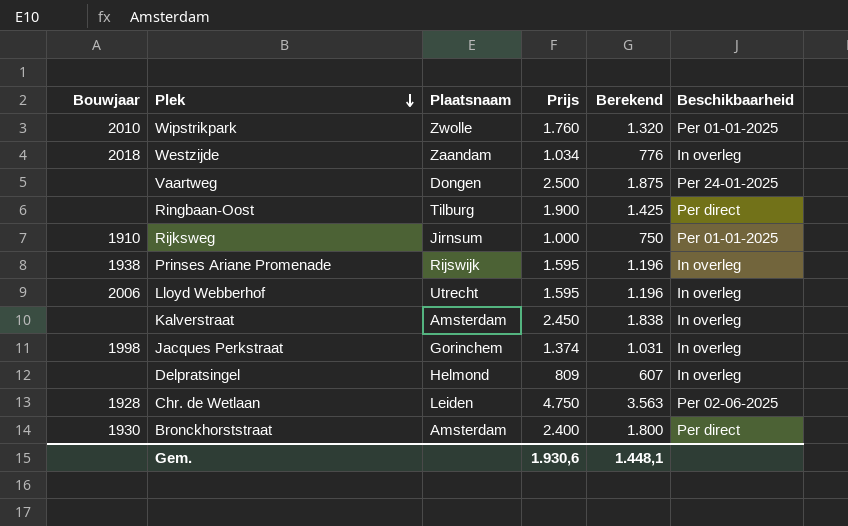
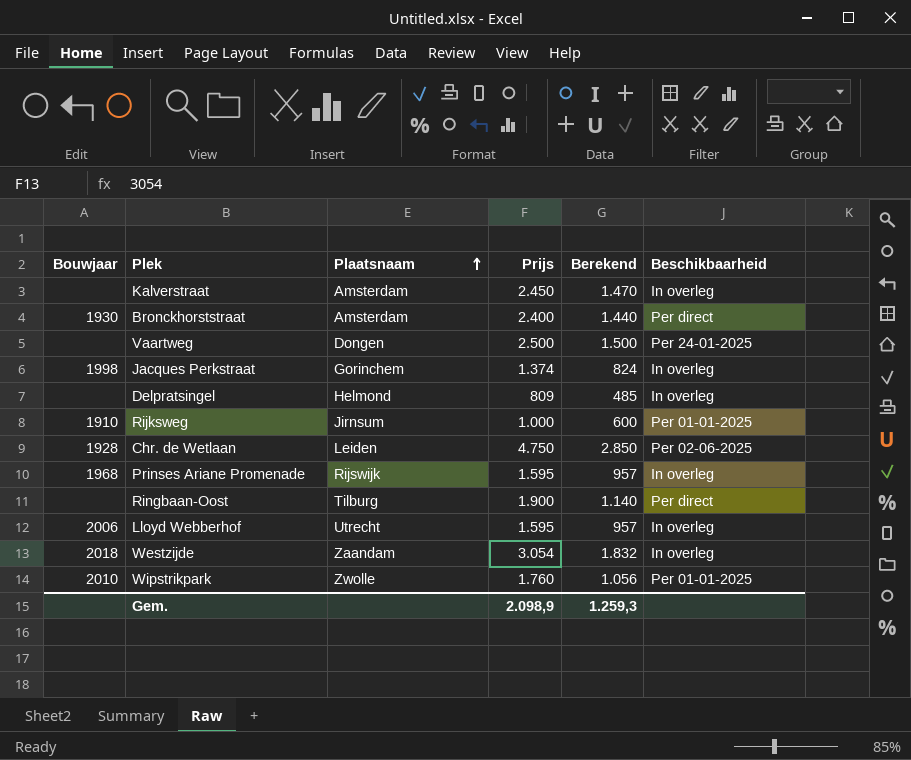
row order: Plek descending -> Plaatsnaam ascending
column Berekend | formula: [Prijs] * 0,75 -> [Prijs] * 0,6
Prinses Ariane Promenade | Bouwjaar: 1938 -> 1968
Westzijde | Prijs: 1.034 -> 3.054
Gem. | Prijs: 1.930,6 -> 2.098,9
Gem. | Berekend: 1.448,1 -> 1.259,3

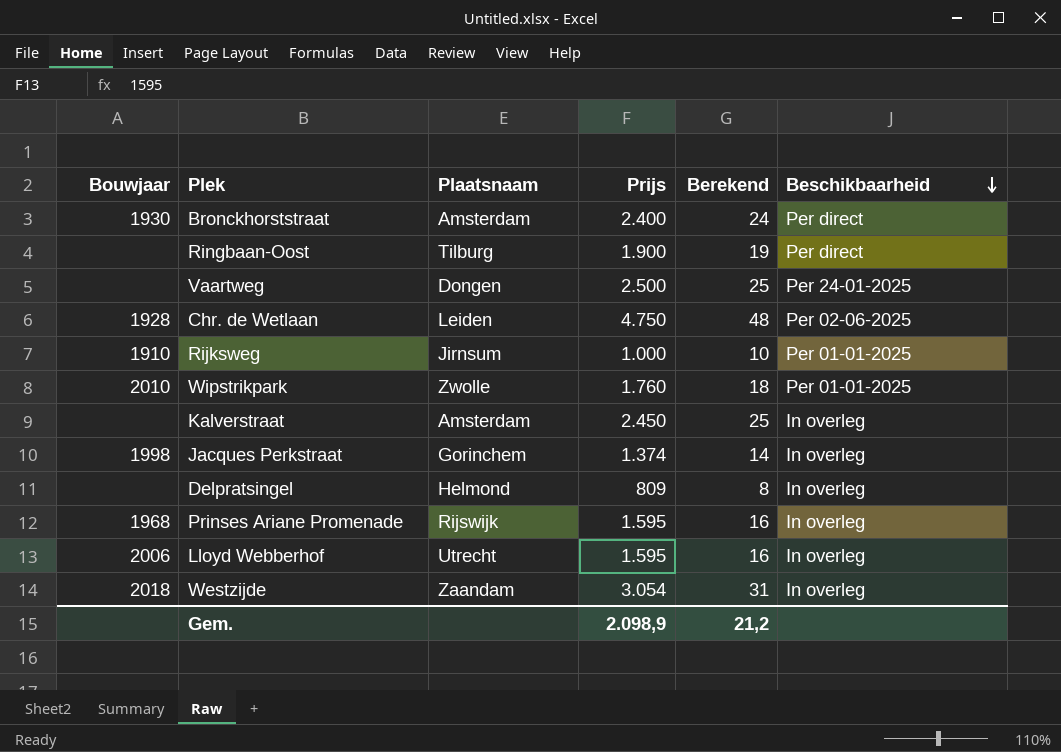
row order: Plaatsnaam ascending -> Beschikbaarheid descending
column Berekend | formula: [Prijs] * 0,6 -> [Prijs] * 0,01
Gem. | Berekend: 1.259,3 -> 21,2

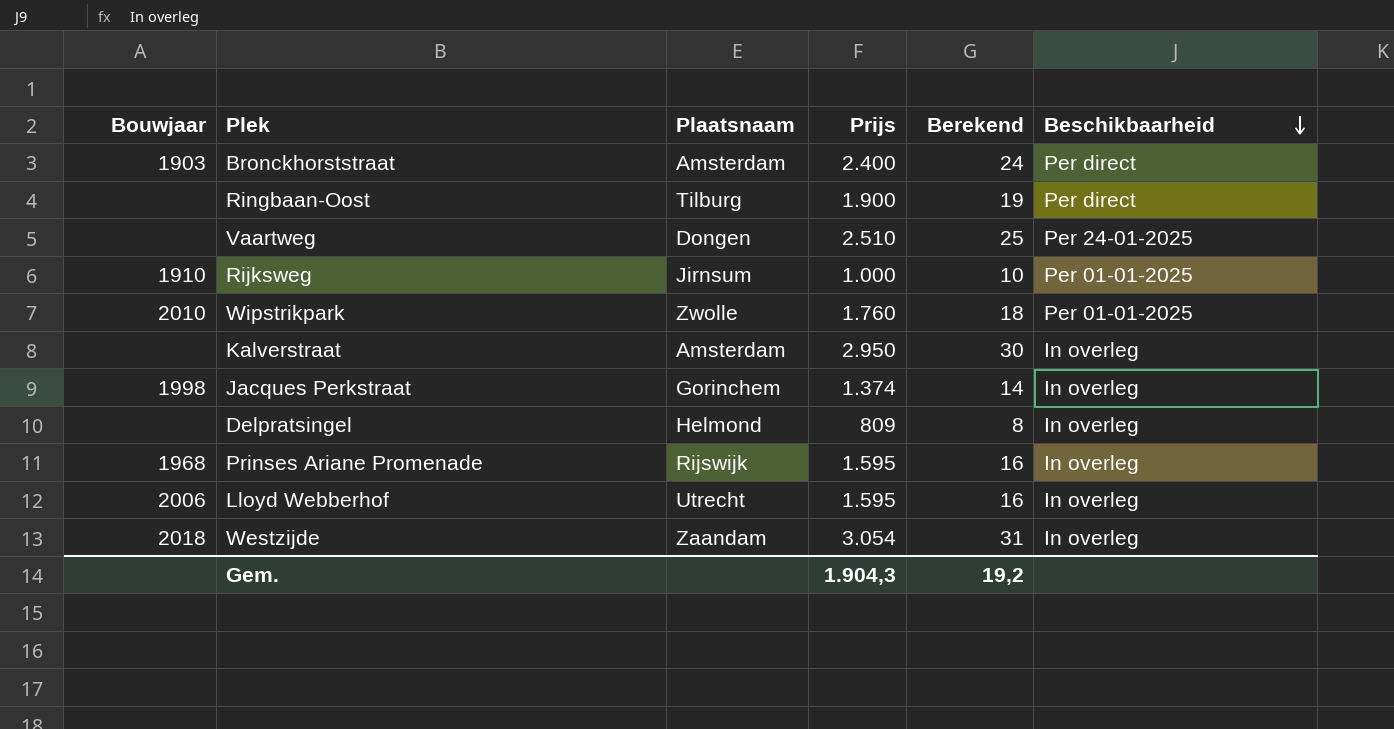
row Chr. de Wetlaan: 1928 | Leiden | 4.750 | 48 | Per 02-06-2025 -> none
Bronckhorststraat | Bouwjaar: 1930 -> 1903
Vaartweg | Prijs: 2.500 -> 2.510
Kalverstraat | Prijs: 2.450 -> 2.950
Kalverstraat | Berekend: 25 -> 30
Gem. | Prijs: 2.098,9 -> 1.904,3
Gem. | Berekend: 21,2 -> 19,2

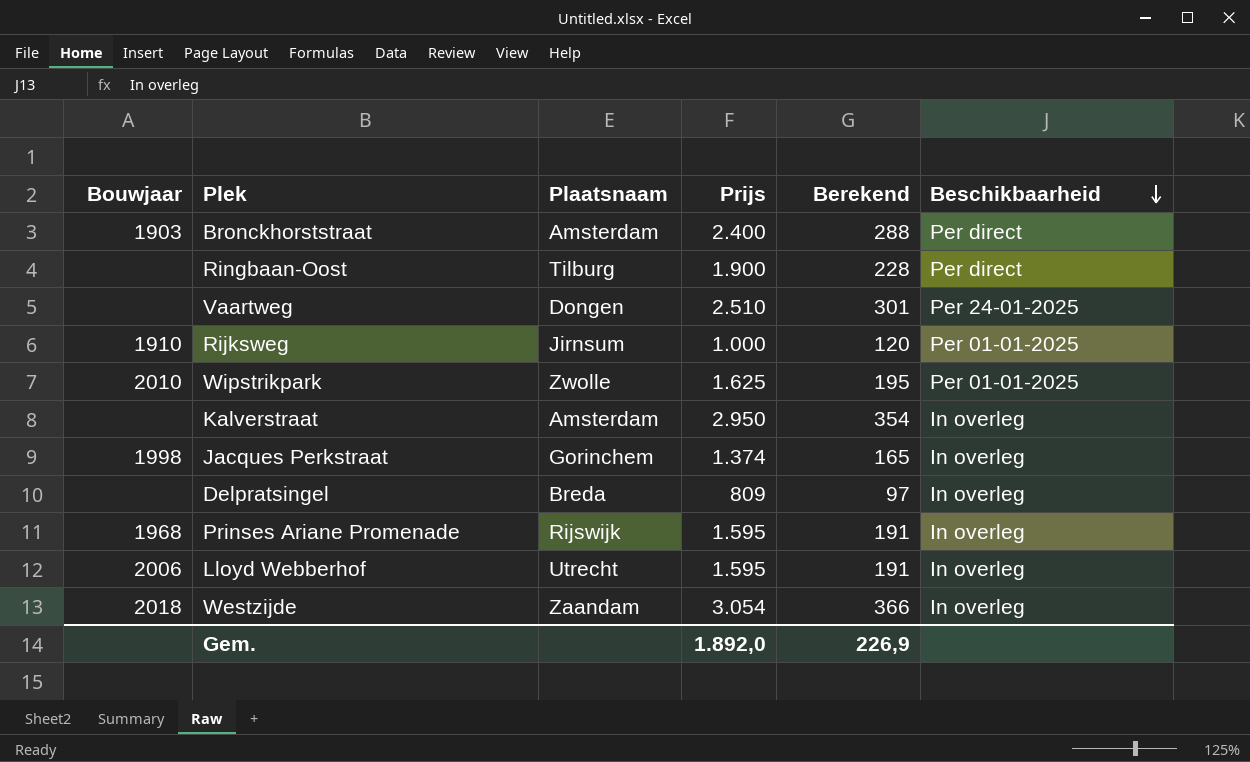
column Berekend | formula: [Prijs] * 0,01 -> [Prijs] * 0,12
Wipstrikpark | Prijs: 1.760 -> 1.625
Delpratsingel | Plaatsnaam: Helmond -> Breda
Gem. | Prijs: 1.904,3 -> 1.892,0
Gem. | Berekend: 19,2 -> 226,9

